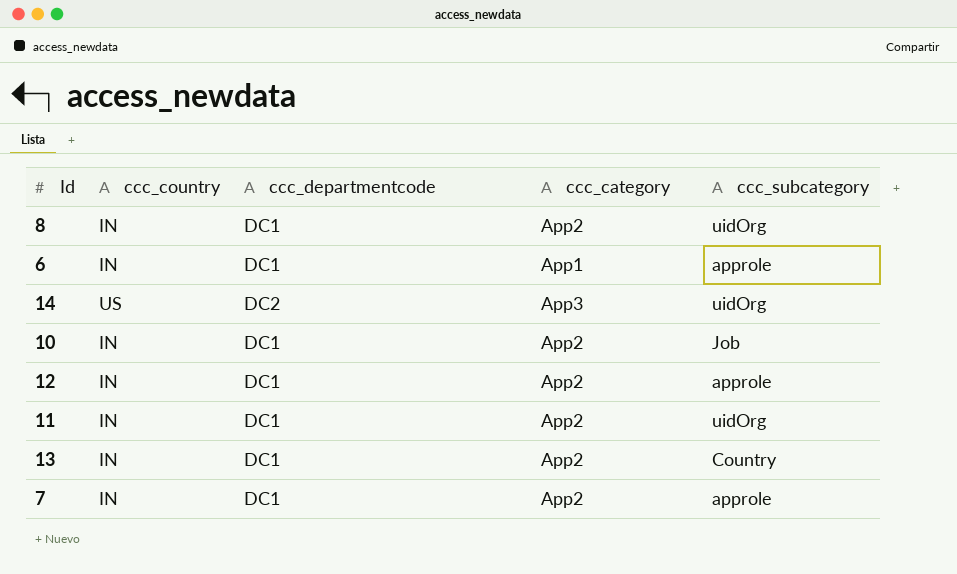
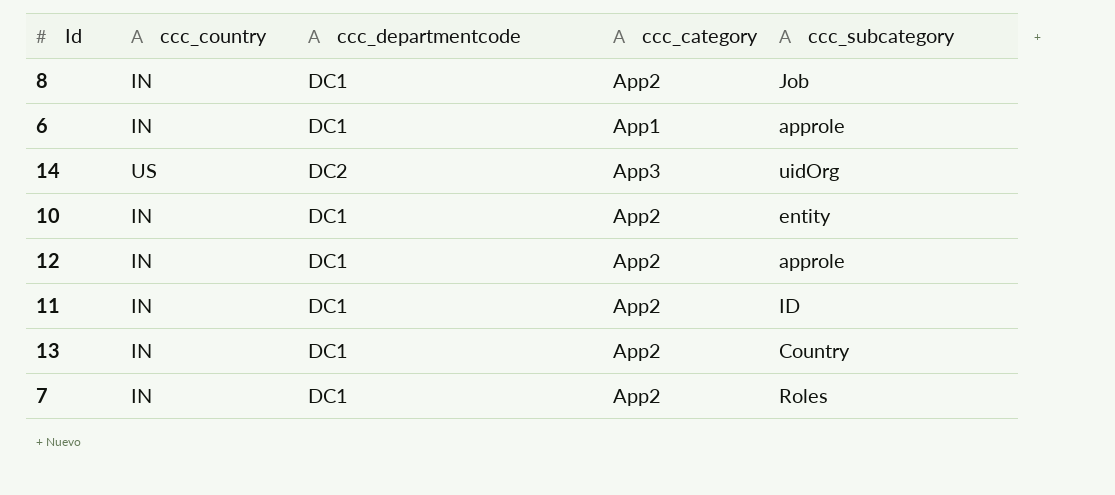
8 | ccc_subcategory: uidOrg -> Job
10 | ccc_subcategory: Job -> entity
11 | ccc_subcategory: uidOrg -> ID
7 | ccc_subcategory: approle -> Roles

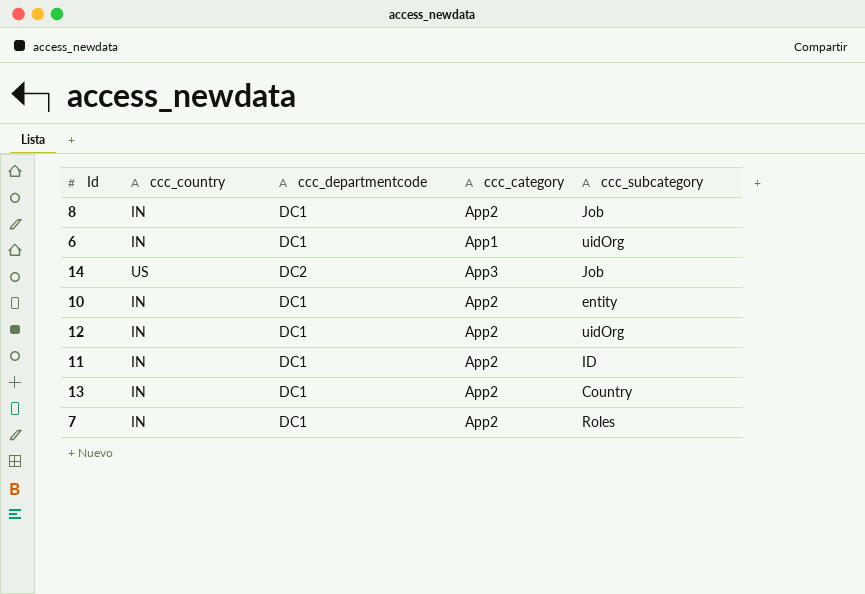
6 | ccc_subcategory: approle -> uidOrg
14 | ccc_subcategory: uidOrg -> Job
12 | ccc_subcategory: approle -> uidOrg

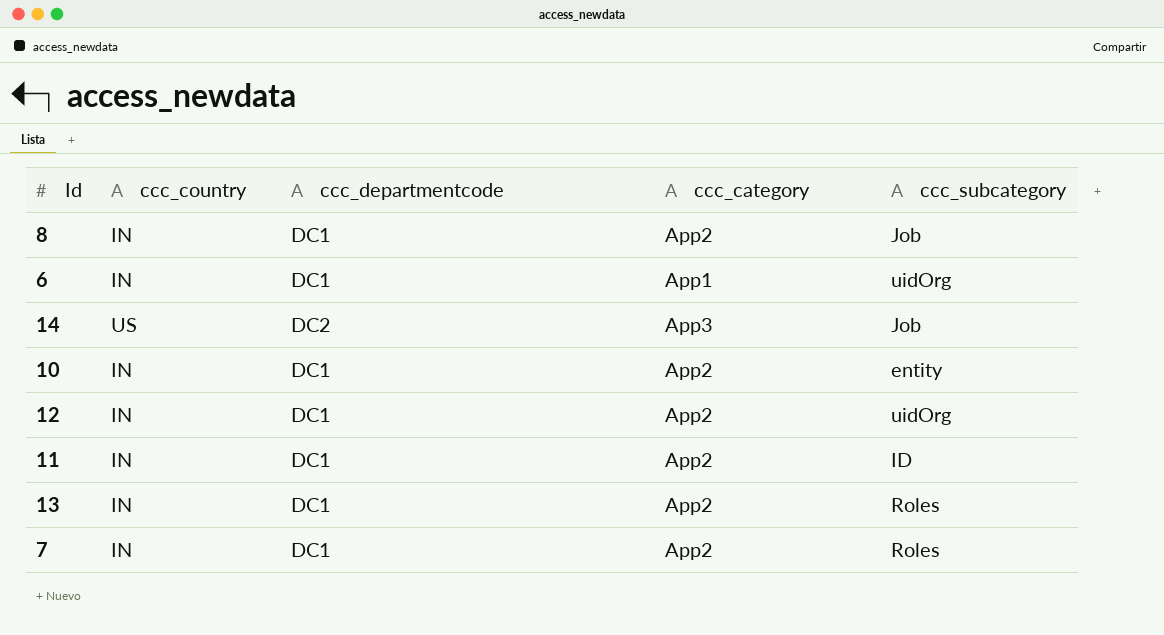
13 | ccc_subcategory: Country -> Roles

